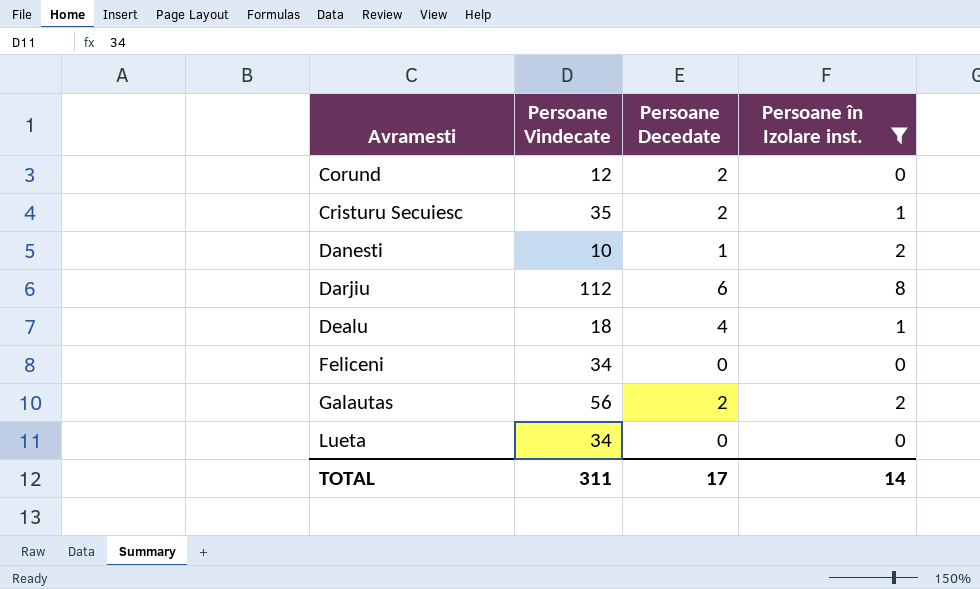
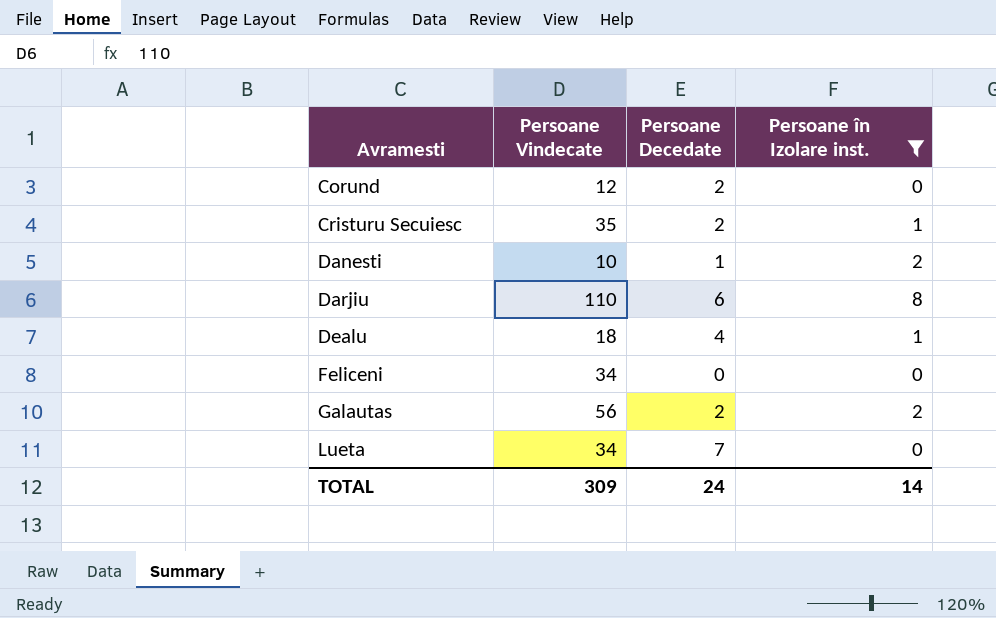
Darjiu | Persoane Vindecate: 112 -> 110
Lueta | Persoane Decedate: 0 -> 7
TOTAL | Persoane Vindecate: 311 -> 309
TOTAL | Persoane Decedate: 17 -> 24

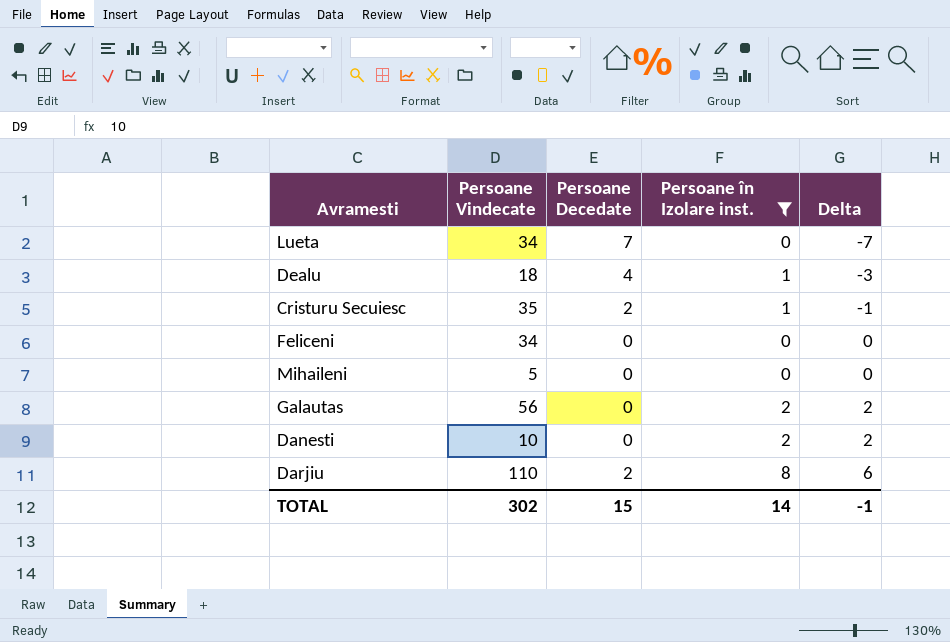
row order: Avramesti ascending -> Delta ascending
column Delta | formula: none -> [Persoane în Izolare inst.] - [Persoane Decedate]
row Corund: 12 | 2 | 0 -> none
row Mihaileni: none -> 5 | 0 | 0 | 0
Galautas | Persoane Decedate: 2 -> 0
Danesti | Persoane Decedate: 1 -> 0
Darjiu | Persoane Decedate: 6 -> 2
TOTAL | Persoane Vindecate: 309 -> 302
TOTAL | Persoane Decedate: 24 -> 15

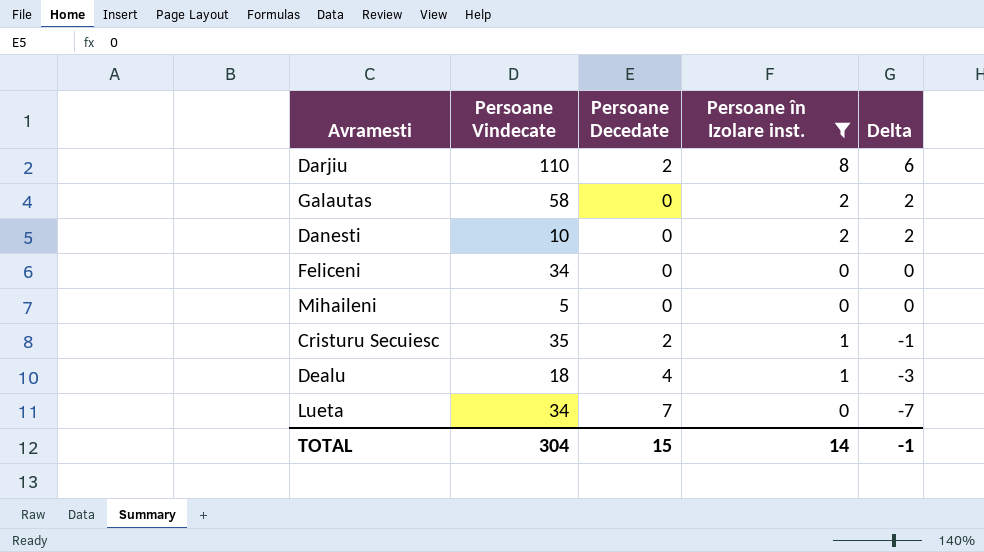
row order: Delta ascending -> Delta descending
Galautas | Persoane Vindecate: 56 -> 58
TOTAL | Persoane Vindecate: 302 -> 304

